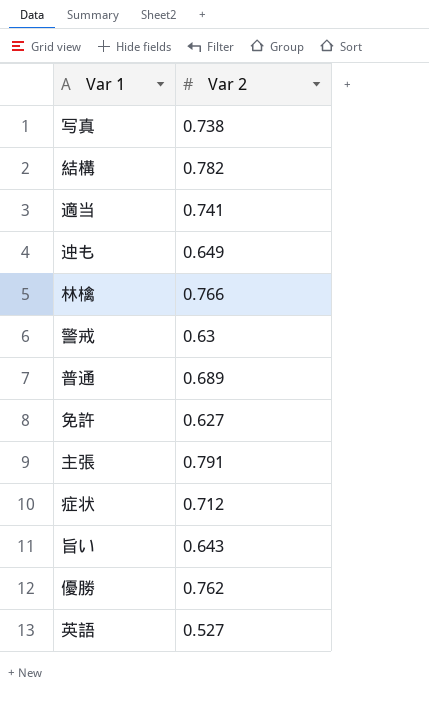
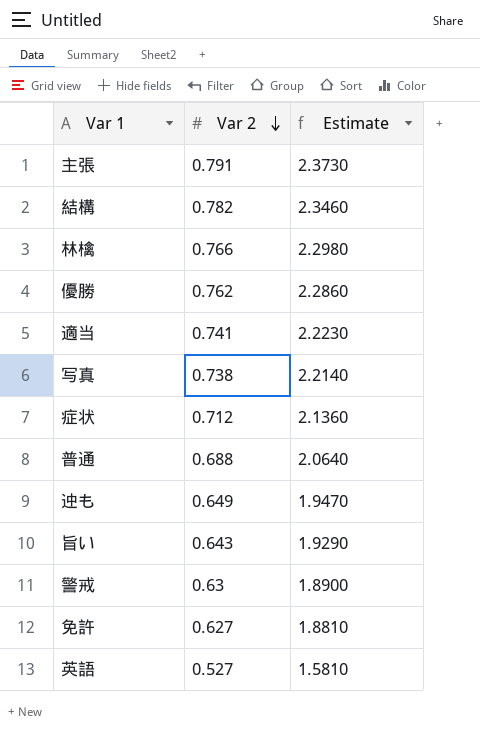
row order: none -> Var 2 descending
column Estimate | formula: none -> [Var 2] * 3
普通 | Var 2: 0.689 -> 0.688

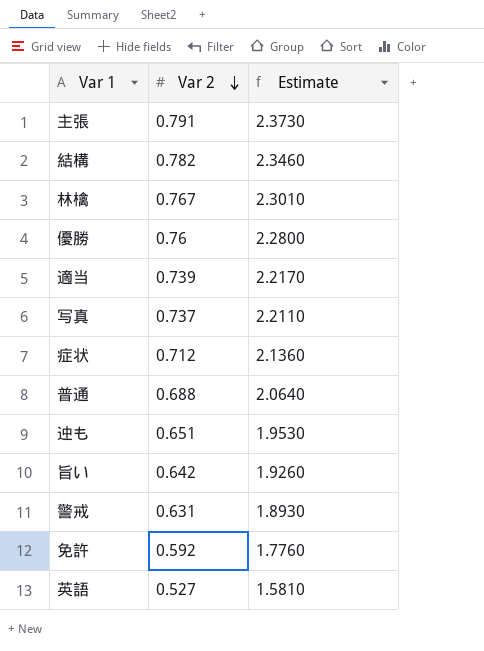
林檎 | Var 2: 0.766 -> 0.767
林檎 | Estimate: 2.2980 -> 2.3010
優勝 | Var 2: 0.762 -> 0.76
優勝 | Estimate: 2.2860 -> 2.2800
適当 | Var 2: 0.741 -> 0.739
適当 | Estimate: 2.2230 -> 2.2170
写真 | Var 2: 0.738 -> 0.737
写真 | Estimate: 2.2140 -> 2.2110
迚も | Var 2: 0.649 -> 0.651
迚も | Estimate: 1.9470 -> 1.9530
旨い | Var 2: 0.643 -> 0.642
旨い | Estimate: 1.9290 -> 1.9260
警戒 | Var 2: 0.63 -> 0.631
警戒 | Estimate: 1.8900 -> 1.8930
免許 | Var 2: 0.627 -> 0.592
免許 | Estimate: 1.8810 -> 1.7760

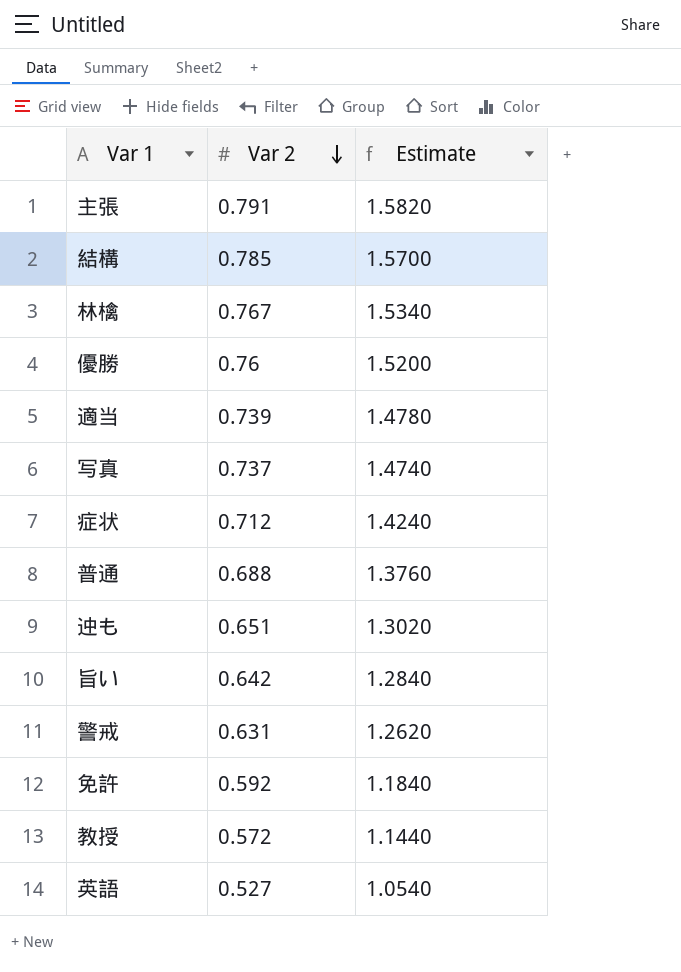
column Estimate | formula: [Var 2] * 3 -> [Var 2] * 2
結構 | Var 2: 0.782 -> 0.785
row 教授: none -> 0.572 | 1.1440

